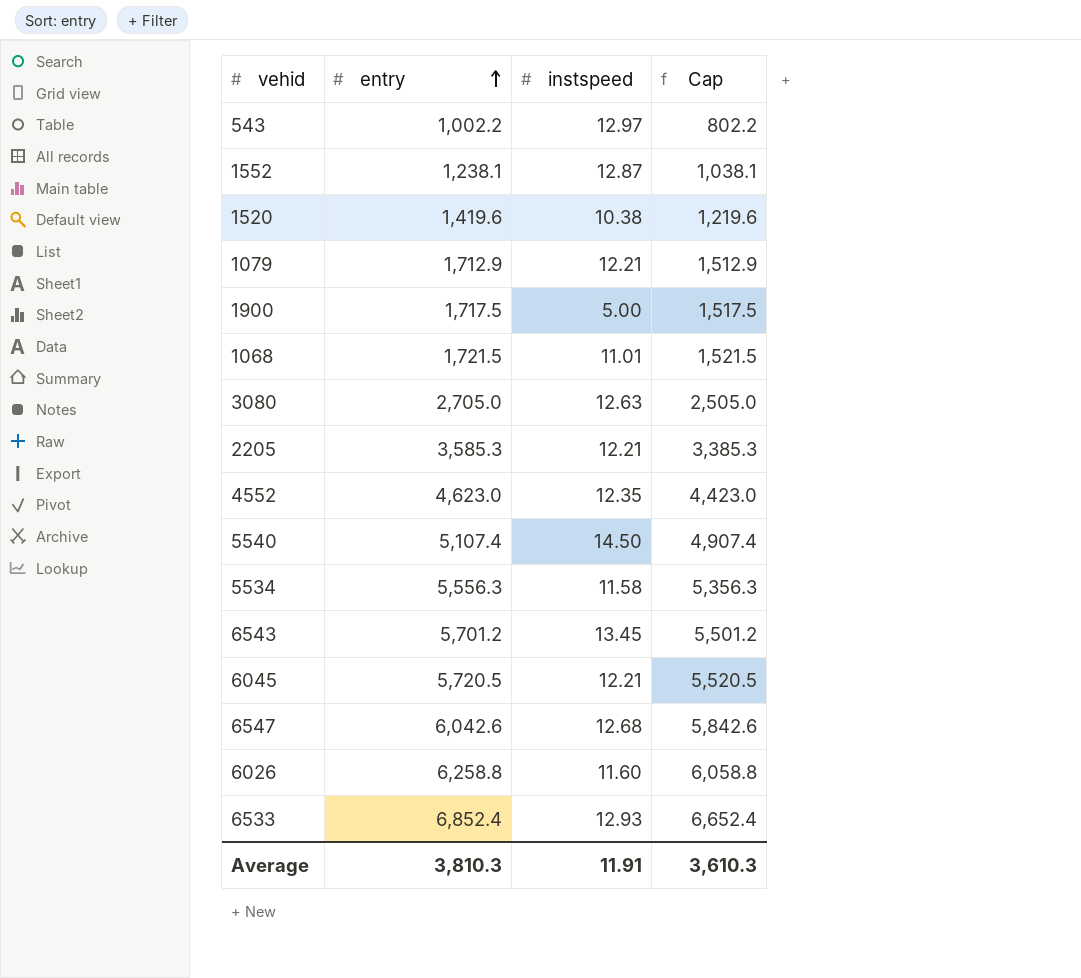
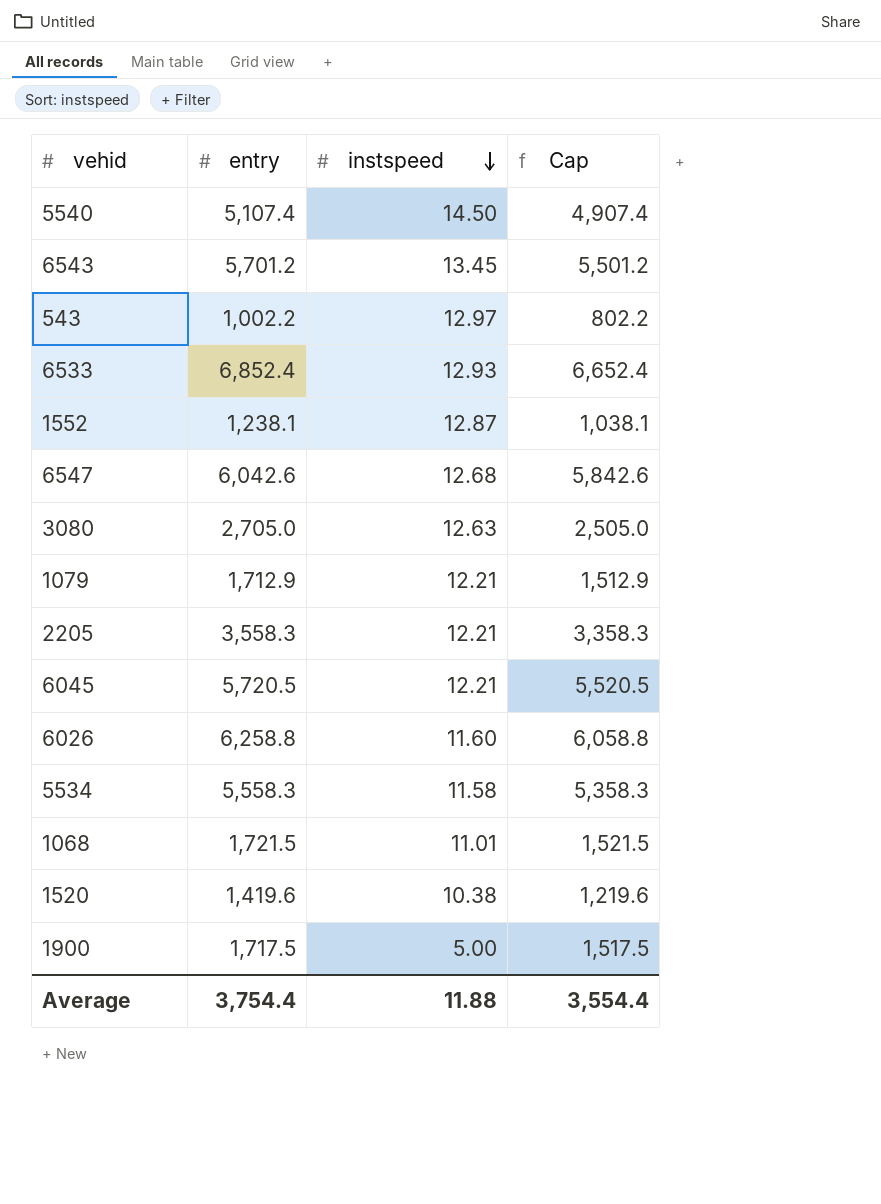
row order: entry ascending -> instspeed descending
row 4552: 4,623.0 | 12.35 | 4,423.0 -> none
2205 | entry: 3,585.3 -> 3,558.3
2205 | Cap: 3,385.3 -> 3,358.3
5534 | entry: 5,556.3 -> 5,558.3
5534 | Cap: 5,356.3 -> 5,358.3
Average | entry: 3,810.3 -> 3,754.4
Average | instspeed: 11.91 -> 11.88
Average | Cap: 3,610.3 -> 3,554.4

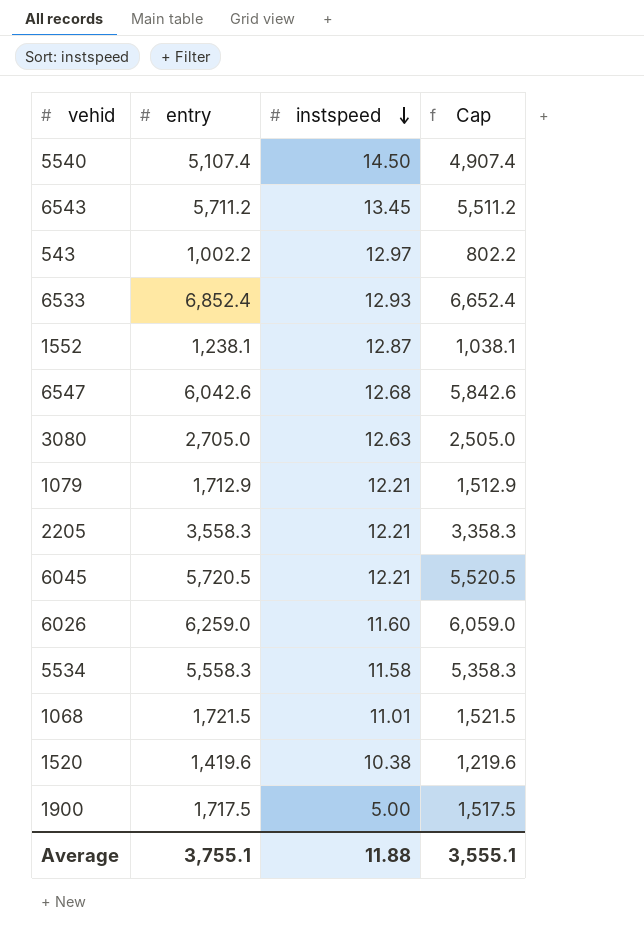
6543 | entry: 5,701.2 -> 5,711.2
6543 | Cap: 5,501.2 -> 5,511.2
6026 | entry: 6,258.8 -> 6,259.0
6026 | Cap: 6,058.8 -> 6,059.0
Average | entry: 3,754.4 -> 3,755.1
Average | Cap: 3,554.4 -> 3,555.1

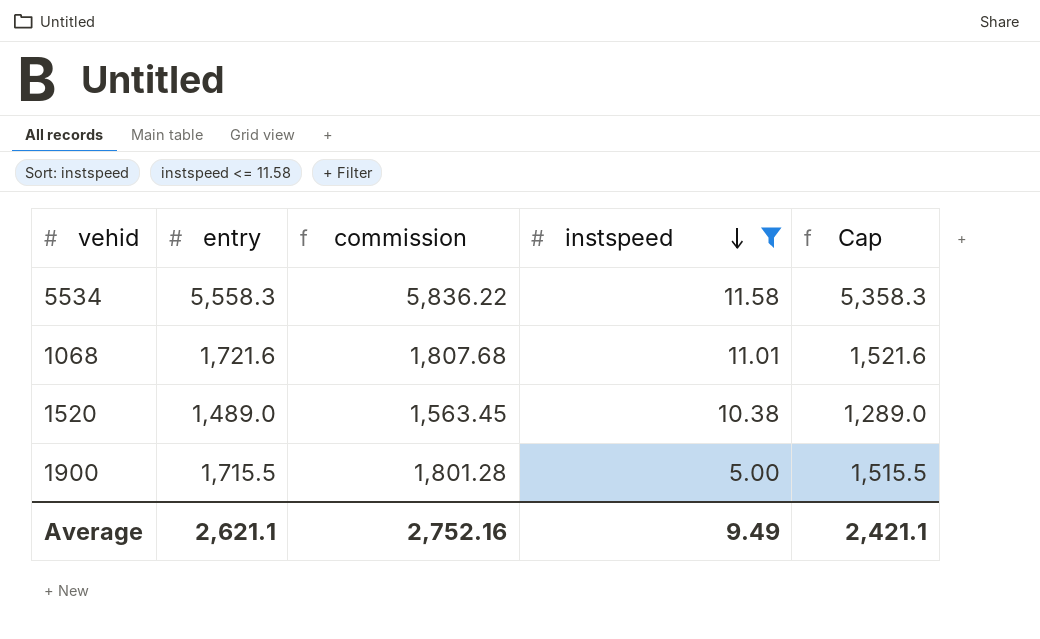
filter: none -> instspeed <= 11.58
column commission | formula: none -> [entry] * 1.05
1068 | entry: 1,721.5 -> 1,721.6
1068 | Cap: 1,521.5 -> 1,521.6
1520 | entry: 1,419.6 -> 1,489.0
1520 | Cap: 1,219.6 -> 1,289.0
1900 | entry: 1,717.5 -> 1,715.5
1900 | Cap: 1,517.5 -> 1,515.5
Average | entry: 3,755.1 -> 2,621.1
Average | instspeed: 11.88 -> 9.49
Average | Cap: 3,555.1 -> 2,421.1

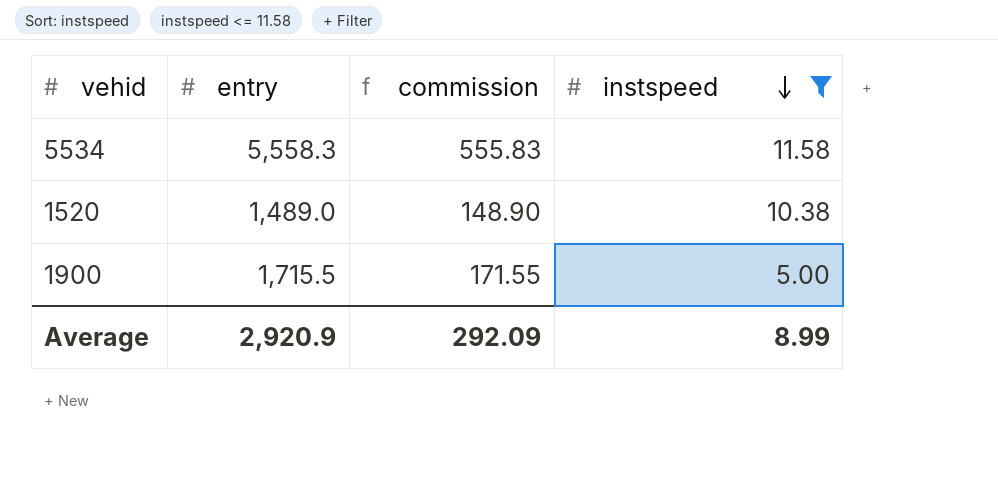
column Cap | formula: [entry] - 200 -> none
column commission | formula: [entry] * 1.05 -> [entry] * 0.1
row 1068: 1,721.6 | 1,807.68 | 11.01 | 1,521.6 -> none
Average | entry: 2,621.1 -> 2,920.9
Average | commission: 2,752.16 -> 292.09
Average | instspeed: 9.49 -> 8.99

